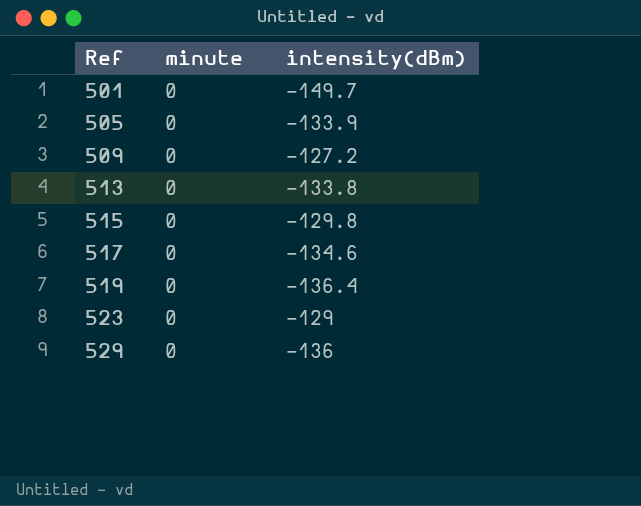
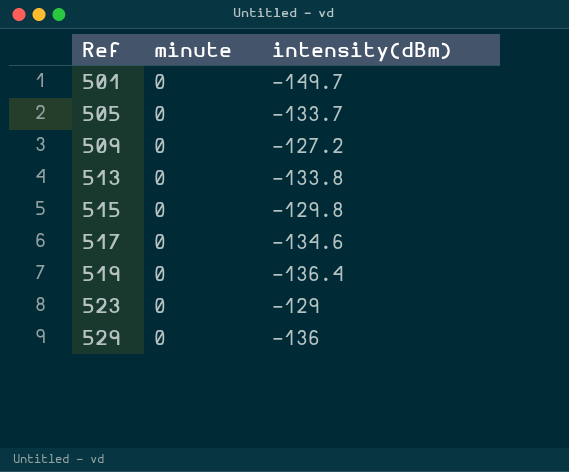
505 | intensity(dBm): -133.9 -> -133.7

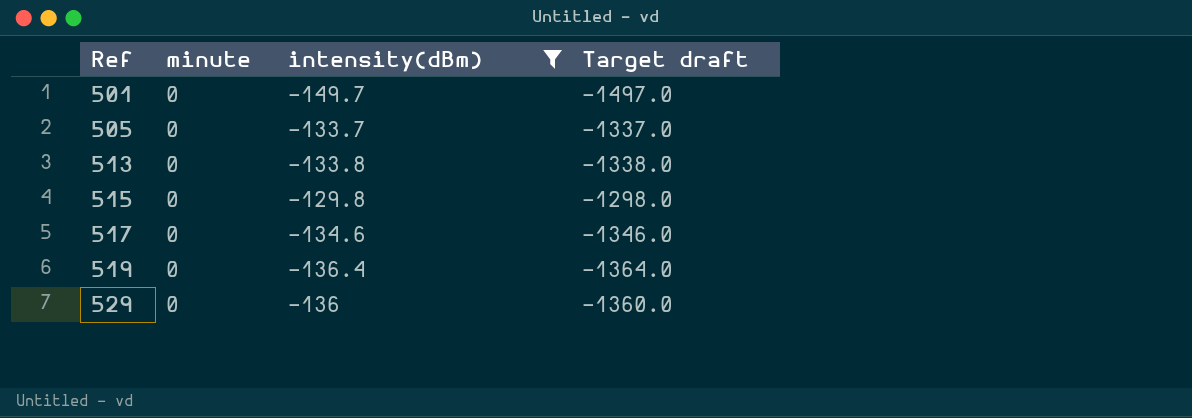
filter: none -> intensity(dBm) <= -129.8
column Target draft | formula: none -> [intensity(dBm)] * 10

